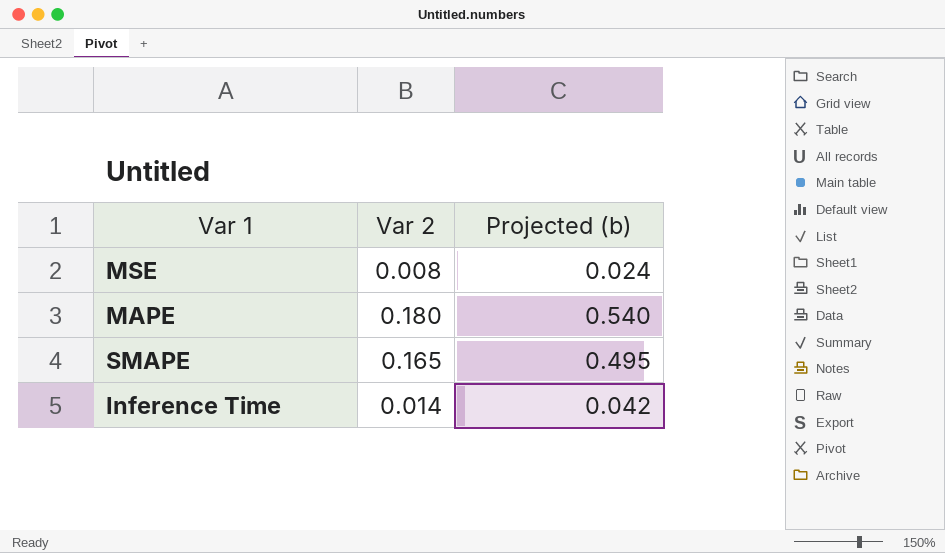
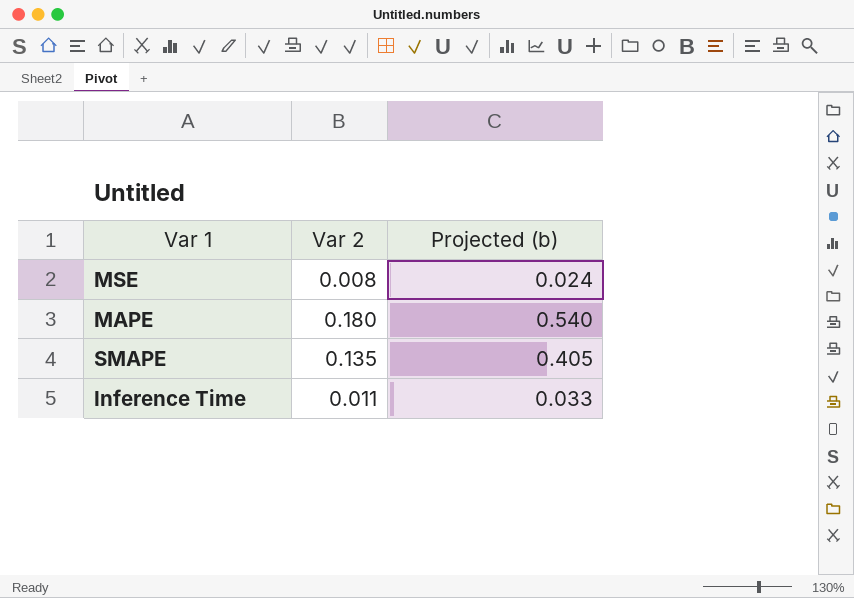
SMAPE | Var 2: 0.165 -> 0.135
SMAPE | Projected (b): 0.495 -> 0.405
Inference Time | Var 2: 0.014 -> 0.011
Inference Time | Projected (b): 0.042 -> 0.033

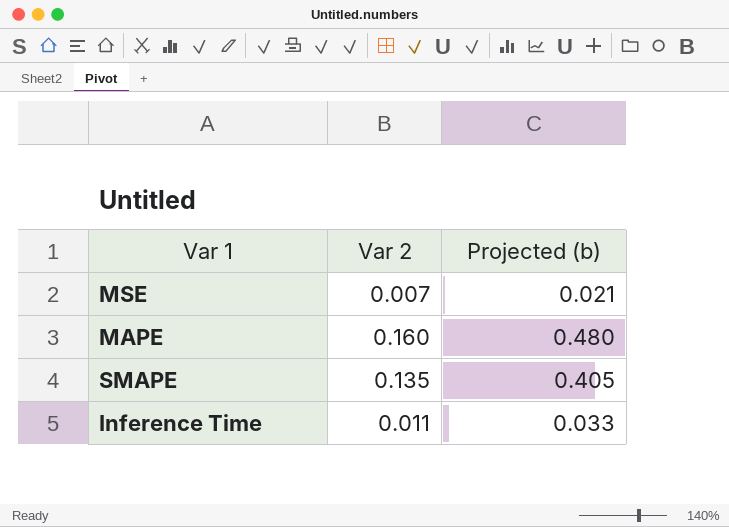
MSE | Var 2: 0.008 -> 0.007
MSE | Projected (b): 0.024 -> 0.021
MAPE | Var 2: 0.180 -> 0.160
MAPE | Projected (b): 0.540 -> 0.480

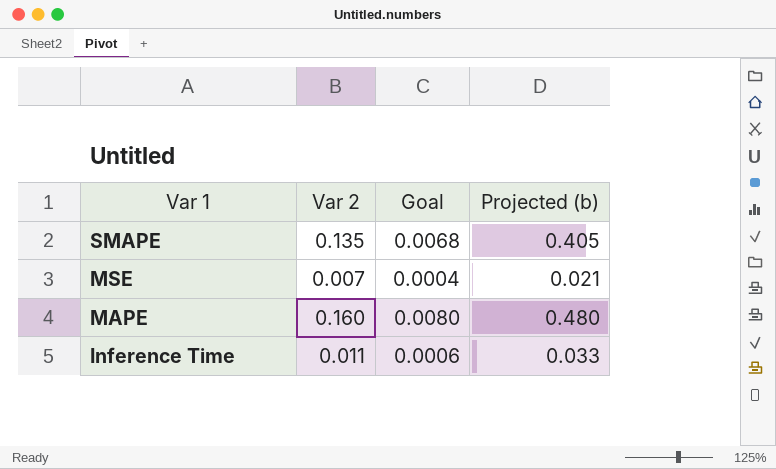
row order: none -> Var 1 descending
column Goal | formula: none -> [Var 2] * 0.05

